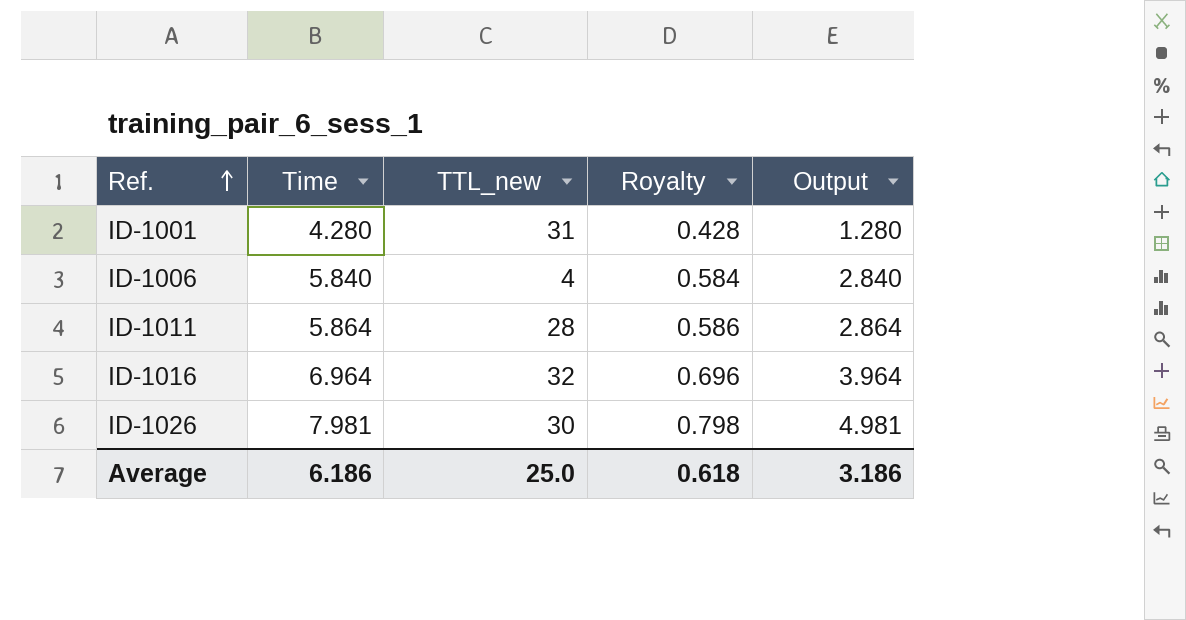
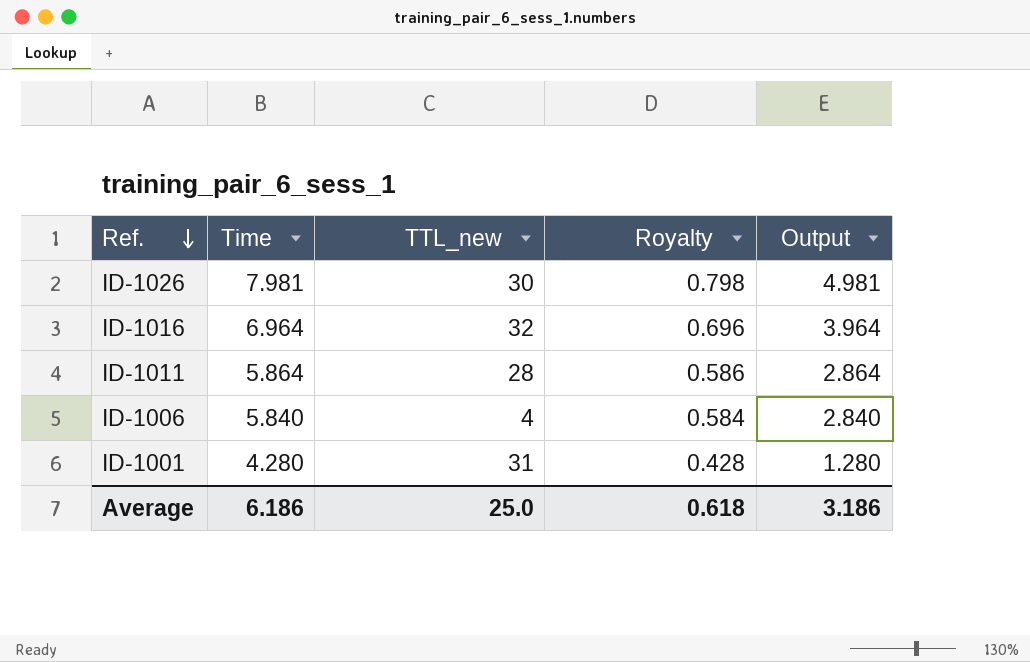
row order: Ref. ascending -> Ref. descending

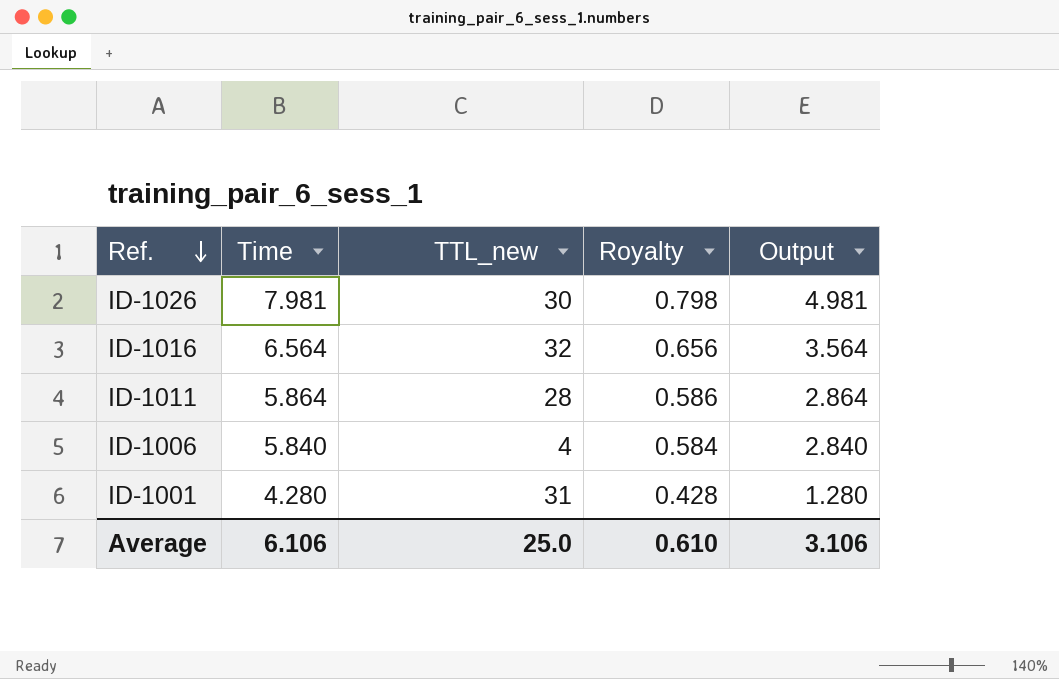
ID-1016 | Time: 6.964 -> 6.564
ID-1016 | Royalty: 0.696 -> 0.656
ID-1016 | Output: 3.964 -> 3.564
Average | Time: 6.186 -> 6.106
Average | Royalty: 0.618 -> 0.610
Average | Output: 3.186 -> 3.106

